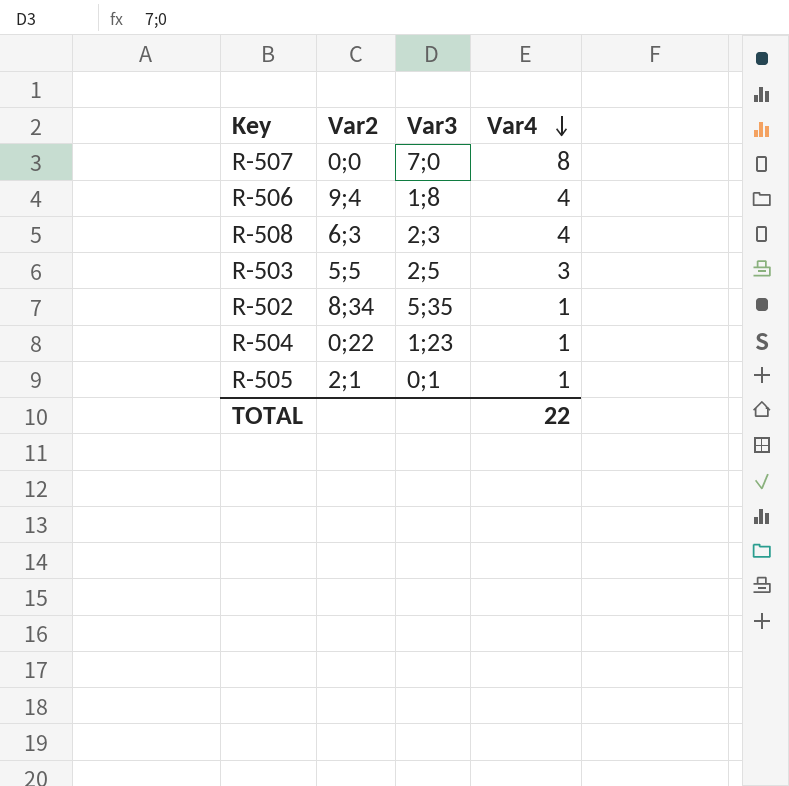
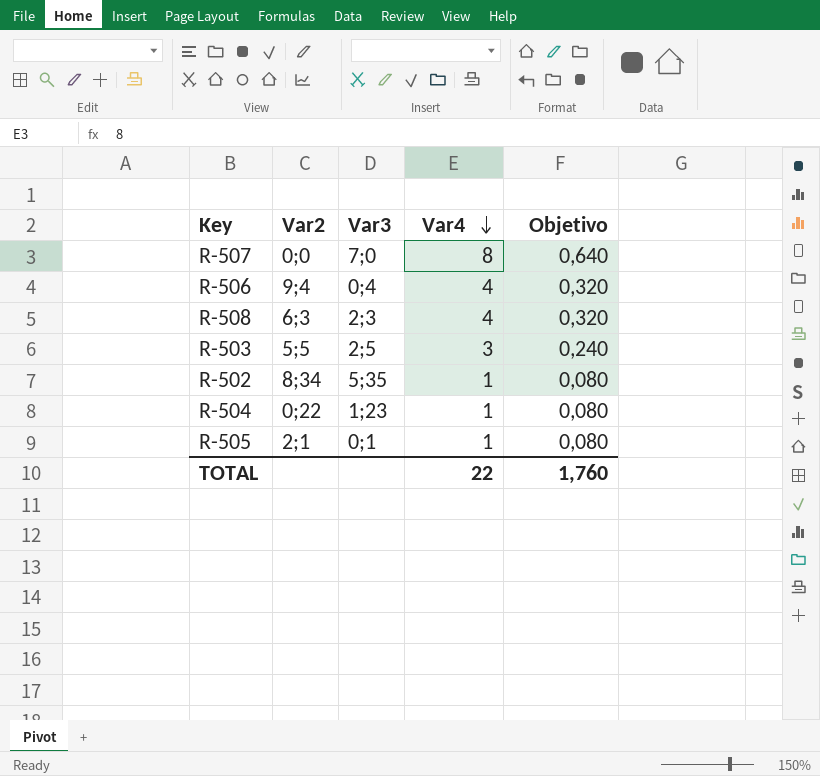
column Objetivo | formula: none -> [Var4] * 0,08
R-506 | Var3: 1;8 -> 0;4

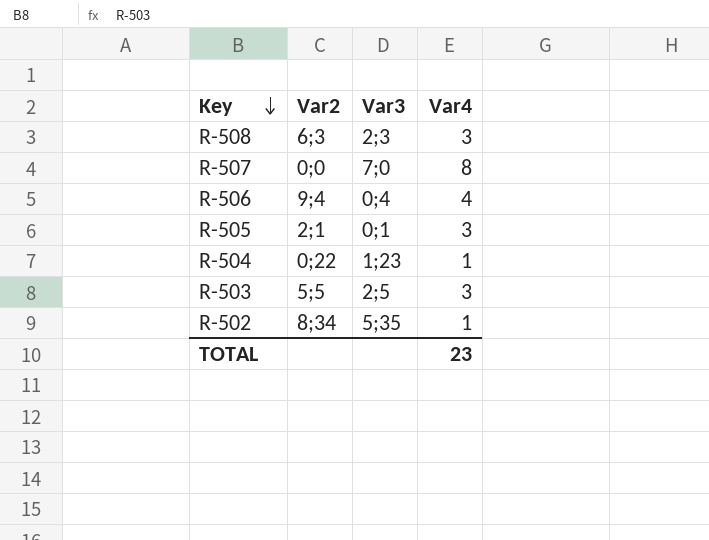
row order: Var4 descending -> Key descending
column Objetivo | formula: [Var4] * 0,08 -> none
R-508 | Var4: 4 -> 3
R-505 | Var4: 1 -> 3
TOTAL | Var4: 22 -> 23

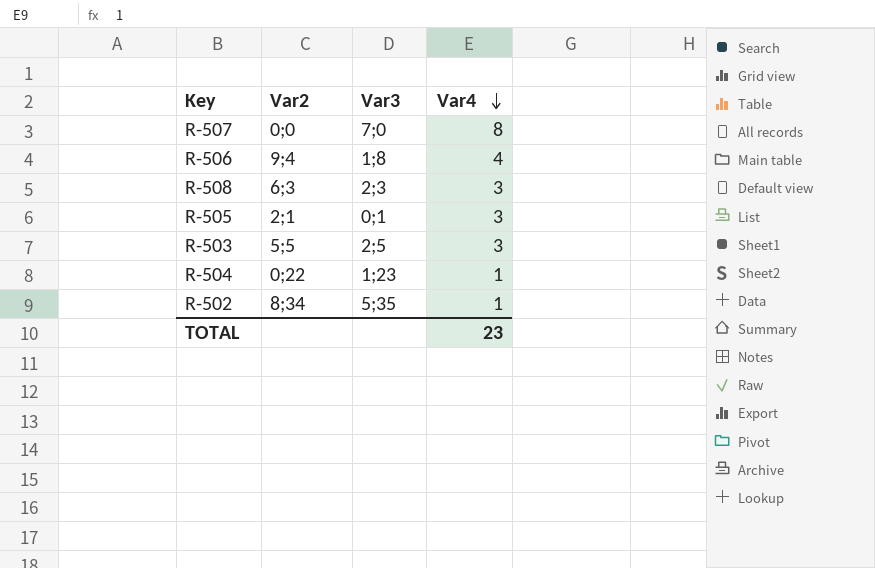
row order: Key descending -> Var4 descending
R-506 | Var3: 0;4 -> 1;8

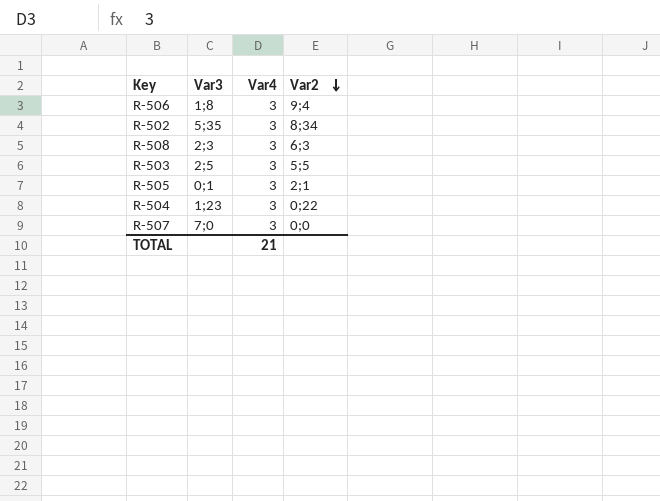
row order: Var4 descending -> Var2 descending
column Var2 | position: 2 -> 4
R-506 | Var4: 4 -> 3
R-502 | Var4: 1 -> 3
R-504 | Var4: 1 -> 3
R-507 | Var4: 8 -> 3
TOTAL | Var4: 23 -> 21

